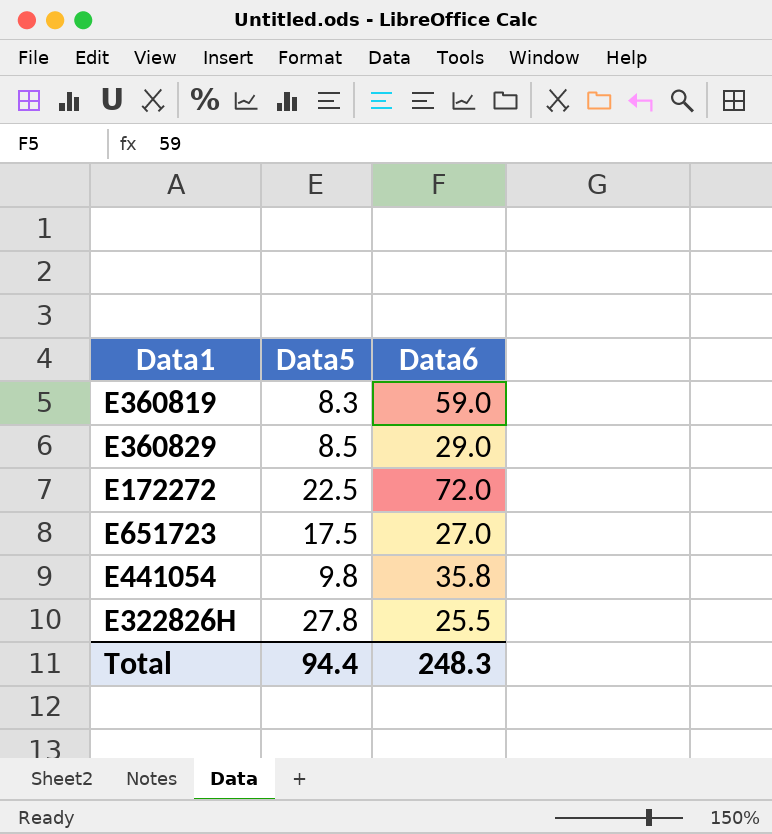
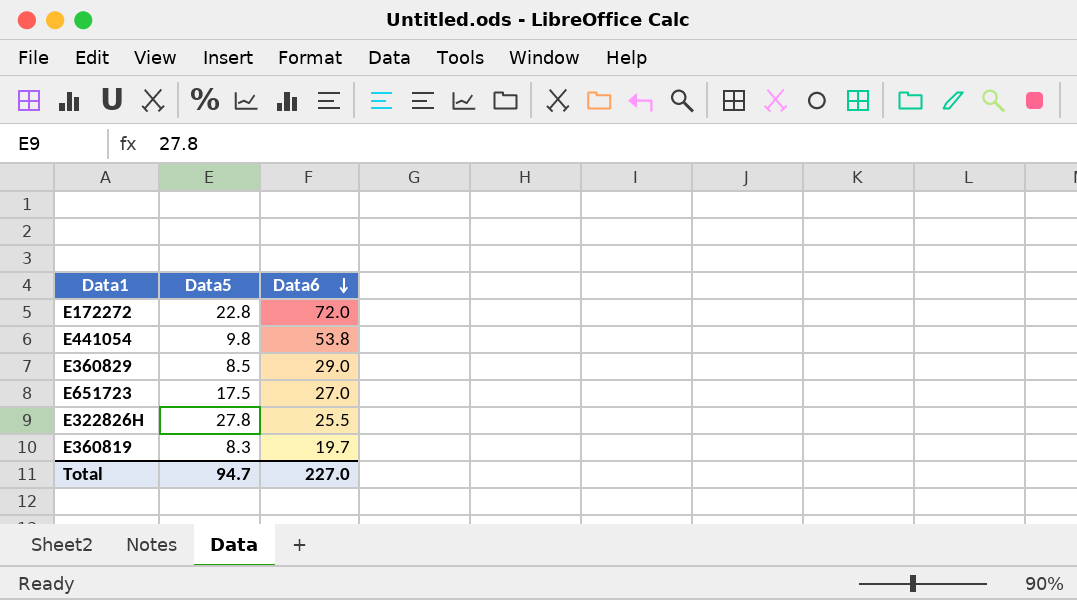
row order: none -> Data6 descending
E172272 | Data5: 22.5 -> 22.8
E441054 | Data6: 35.8 -> 53.8
E360819 | Data6: 59.0 -> 19.7
Total | Data5: 94.4 -> 94.7
Total | Data6: 248.3 -> 227.0

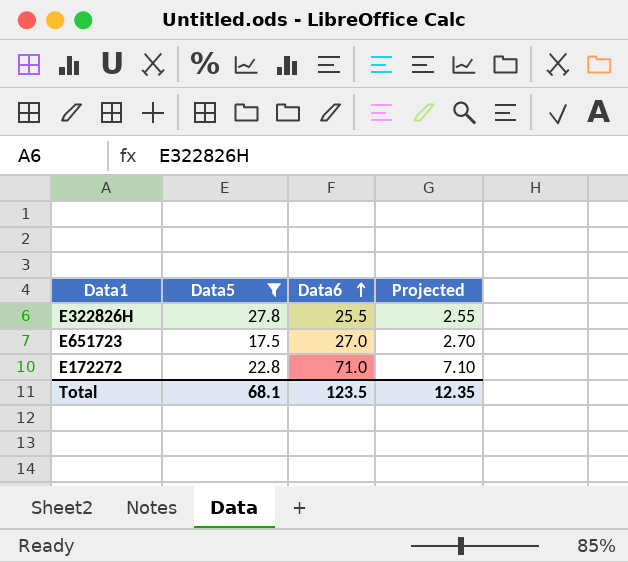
filter: none -> Data5 >= 17.5
row order: Data6 descending -> Data6 ascending
column Projected | formula: none -> [Data6] * 0.1
E172272 | Data6: 72.0 -> 71.0
Total | Data5: 94.7 -> 68.1
Total | Data6: 227.0 -> 123.5

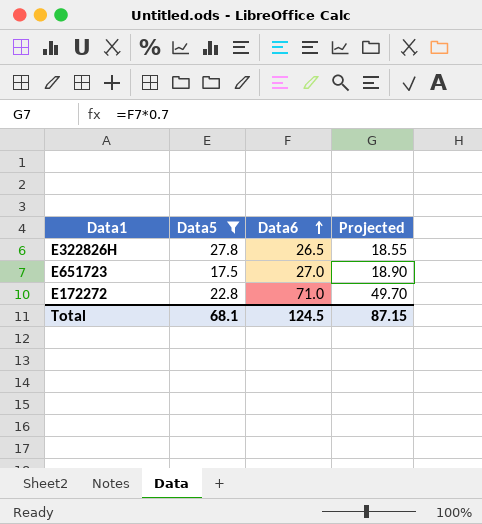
column Projected | formula: [Data6] * 0.1 -> [Data6] * 0.7
E322826H | Data6: 25.5 -> 26.5
Total | Data6: 123.5 -> 124.5
Total | Projected: 12.35 -> 87.15

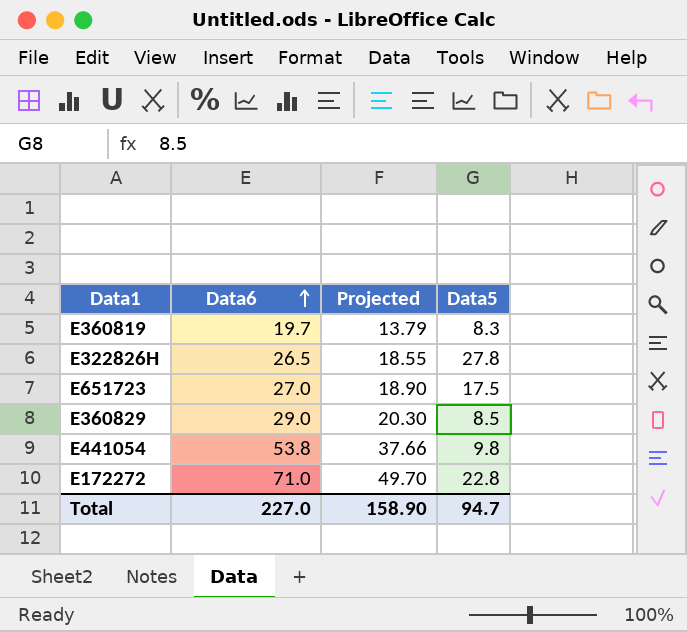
filter: Data5 >= 17.5 -> none
column Data5 | position: 2 -> 4
Total | Data6: 124.5 -> 227.0
Total | Projected: 87.15 -> 158.90
Total | Data5: 68.1 -> 94.7

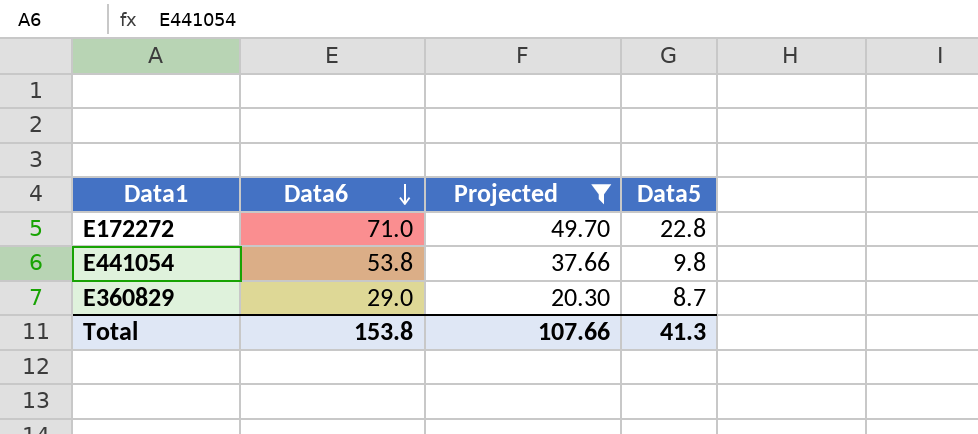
filter: none -> Projected >= 20.30
row order: Data6 ascending -> Data6 descending
E360829 | Data5: 8.5 -> 8.7
Total | Data6: 227.0 -> 153.8
Total | Projected: 158.90 -> 107.66
Total | Data5: 94.7 -> 41.3

